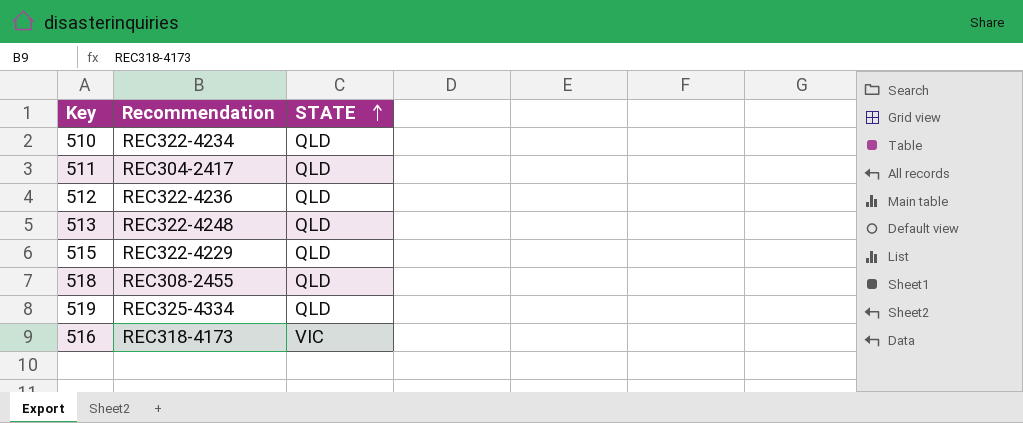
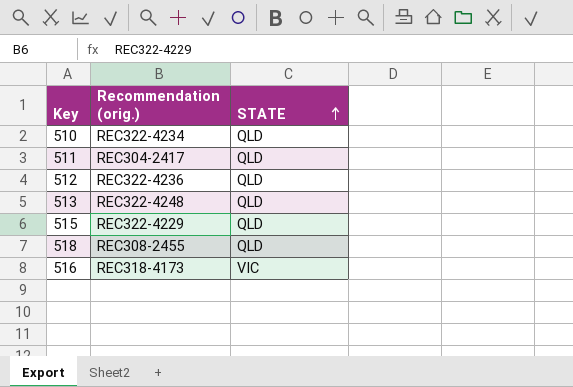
column name: Recommendation -> Recommendation (orig.)
row 519: REC325-4334 | QLD -> none

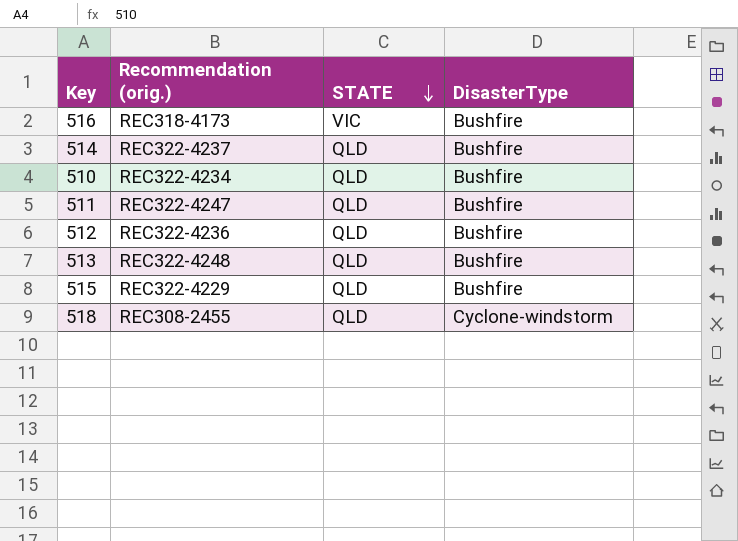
row order: STATE ascending -> STATE descending
column DisasterType | position: none -> 4
row 514: none -> REC322-4237 | QLD | Bushfire
511 | Recommendation (orig.): REC304-2417 -> REC322-4247

